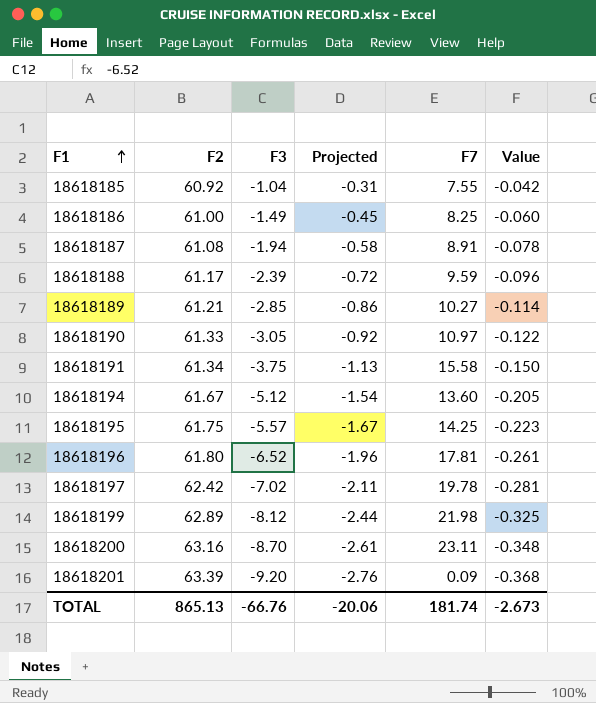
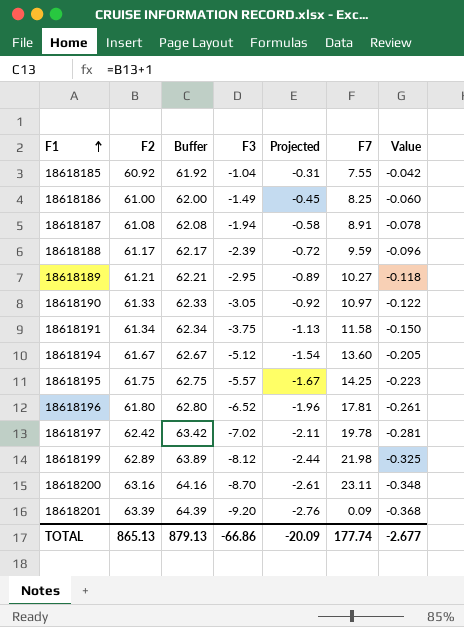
column Buffer | formula: none -> [F2] + 1
18618189 | F3: -2.85 -> -2.95
18618189 | Projected: -0.86 -> -0.89
18618189 | Value: -0.114 -> -0.118
18618191 | F7: 15.58 -> 11.58
TOTAL | F3: -66.76 -> -66.86
TOTAL | Projected: -20.06 -> -20.09
TOTAL | F7: 181.74 -> 177.74
TOTAL | Value: -2.673 -> -2.677

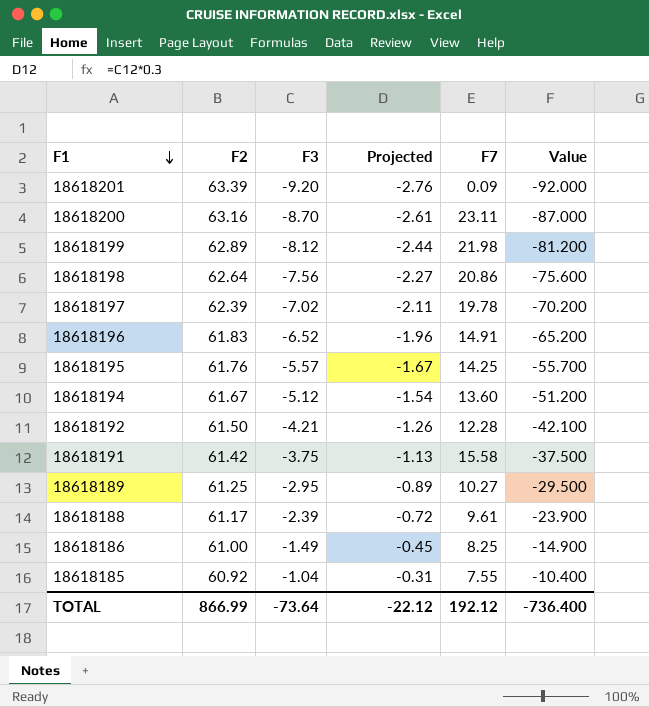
row order: F1 ascending -> F1 descending
column Buffer | formula: [F2] + 1 -> none
column Value | formula: [F3] * 0.04 -> [F3] * 10
row 18618187: 61.08 | 62.08 | -1.94 | -0.58 | 8.91 | -0.078 -> none
row 18618190: 61.33 | 62.33 | -3.05 | -0.92 | 10.97 | -0.122 -> none
row 18618198: none -> 62.64 | -7.56 | -2.27 | 20.86 | -75.600
18618197 | F2: 62.42 -> 62.39
18618196 | F2: 61.80 -> 61.83
18618196 | F7: 17.81 -> 14.91
18618195 | F2: 61.75 -> 61.76
row 18618192: none -> 61.50 | -4.21 | -1.26 | 12.28 | -42.100
18618191 | F2: 61.34 -> 61.42
18618191 | F7: 11.58 -> 15.58
18618189 | F2: 61.21 -> 61.25
18618188 | F7: 9.59 -> 9.61
TOTAL | F2: 865.13 -> 866.99
TOTAL | F3: -66.86 -> -73.64
TOTAL | Projected: -20.09 -> -22.12
TOTAL | F7: 177.74 -> 192.12
TOTAL | Value: -2.677 -> -736.400

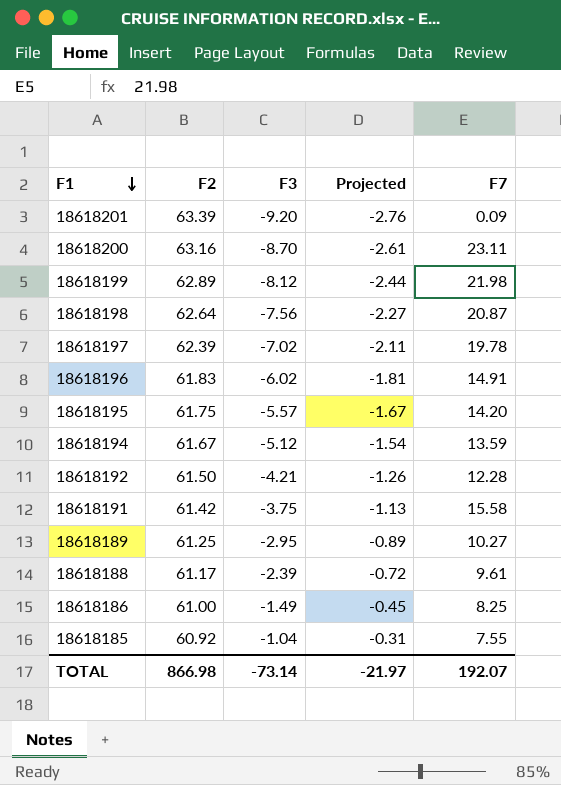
column Value | formula: [F3] * 10 -> none
18618198 | F7: 20.86 -> 20.87
18618196 | F3: -6.52 -> -6.02
18618196 | Projected: -1.96 -> -1.81
18618195 | F2: 61.76 -> 61.75
18618195 | F7: 14.25 -> 14.20
18618194 | F7: 13.60 -> 13.59
TOTAL | F2: 866.99 -> 866.98
TOTAL | F3: -73.64 -> -73.14
TOTAL | Projected: -22.12 -> -21.97
TOTAL | F7: 192.12 -> 192.07

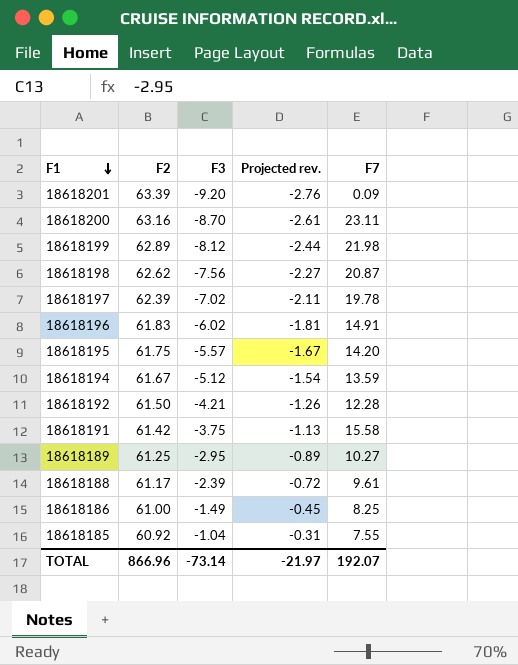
column name: Projected -> Projected rev.
18618198 | F2: 62.64 -> 62.62
TOTAL | F2: 866.98 -> 866.96

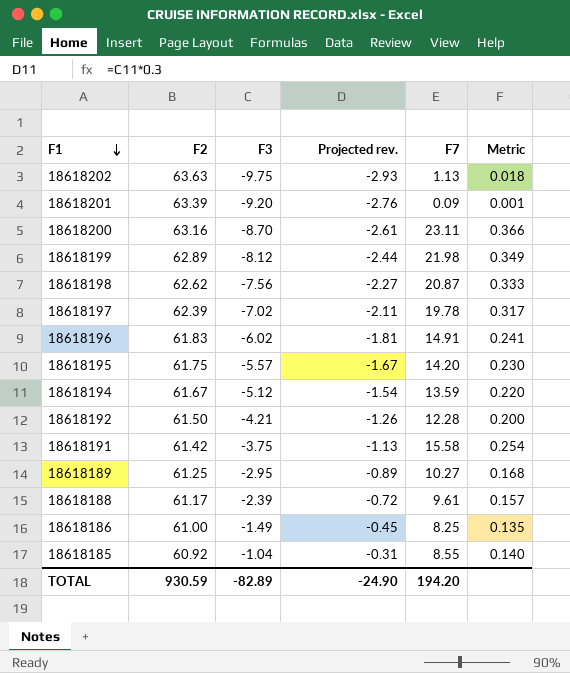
column Metric | formula: none -> [F7] / [F2]
row 18618202: none -> 63.63 | -9.75 | -2.93 | 1.13 | 0.018
18618185 | F7: 7.55 -> 8.55
TOTAL | F2: 866.96 -> 930.59
TOTAL | F3: -73.14 -> -82.89
TOTAL | Projected rev.: -21.97 -> -24.90
TOTAL | F7: 192.07 -> 194.20

